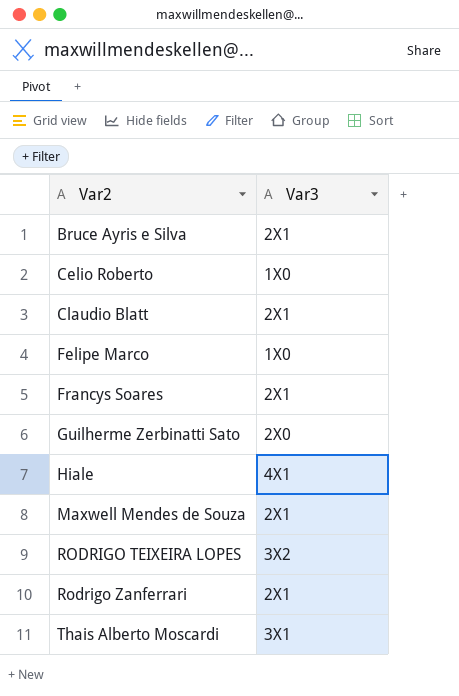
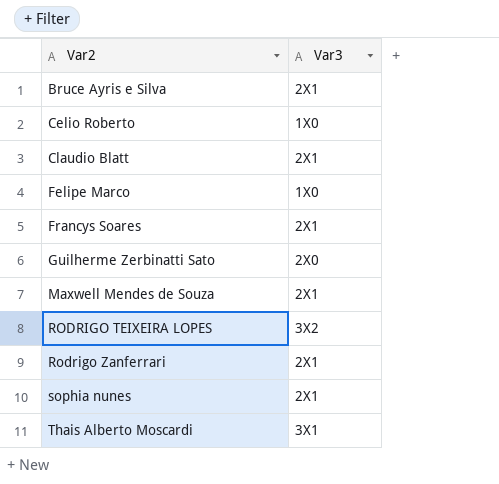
row Hiale: 4X1 -> none
row sophia nunes: none -> 2X1

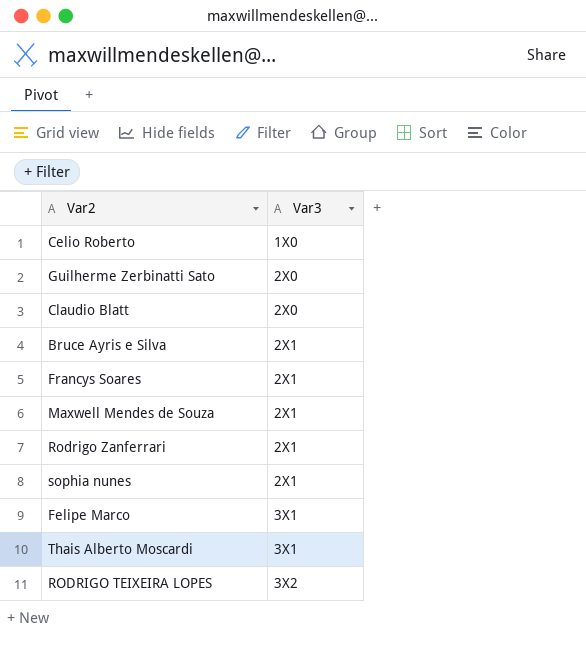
row order: Var2 ascending -> Var3 ascending
Claudio Blatt | Var3: 2X1 -> 2X0
Felipe Marco | Var3: 1X0 -> 3X1

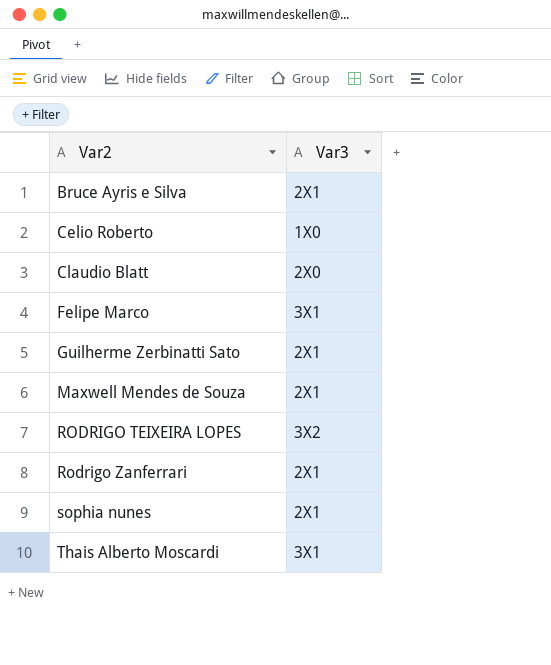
row order: Var3 ascending -> Var2 ascending
row Francys Soares: 2X1 -> none
Guilherme Zerbinatti Sato | Var3: 2X0 -> 2X1

